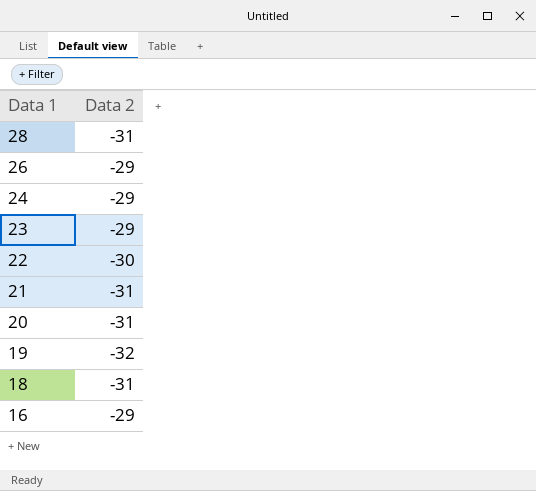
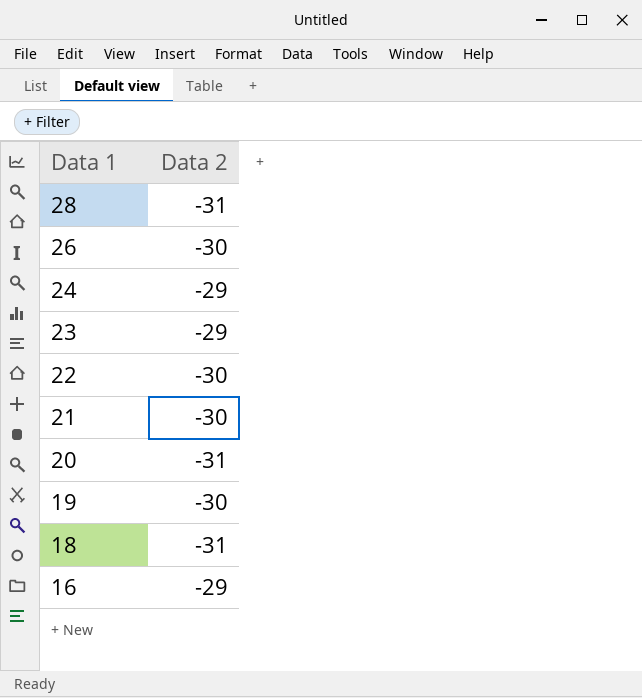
26 | Data 2: -29 -> -30
21 | Data 2: -31 -> -30
19 | Data 2: -32 -> -30

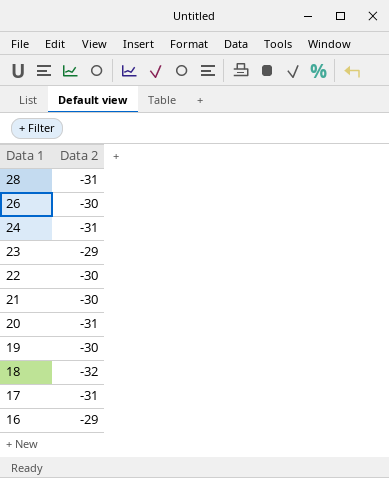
24 | Data 2: -29 -> -31
18 | Data 2: -31 -> -32
row 17: none -> -31

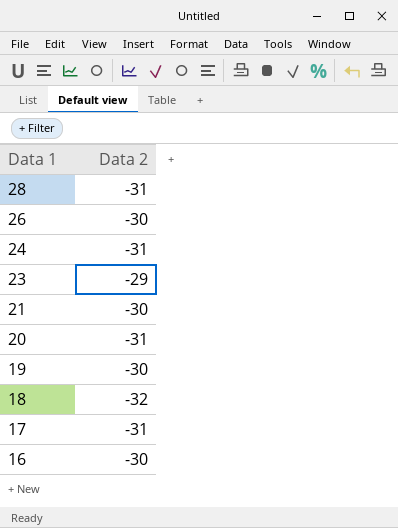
row 22: -30 -> none
16 | Data 2: -29 -> -30

